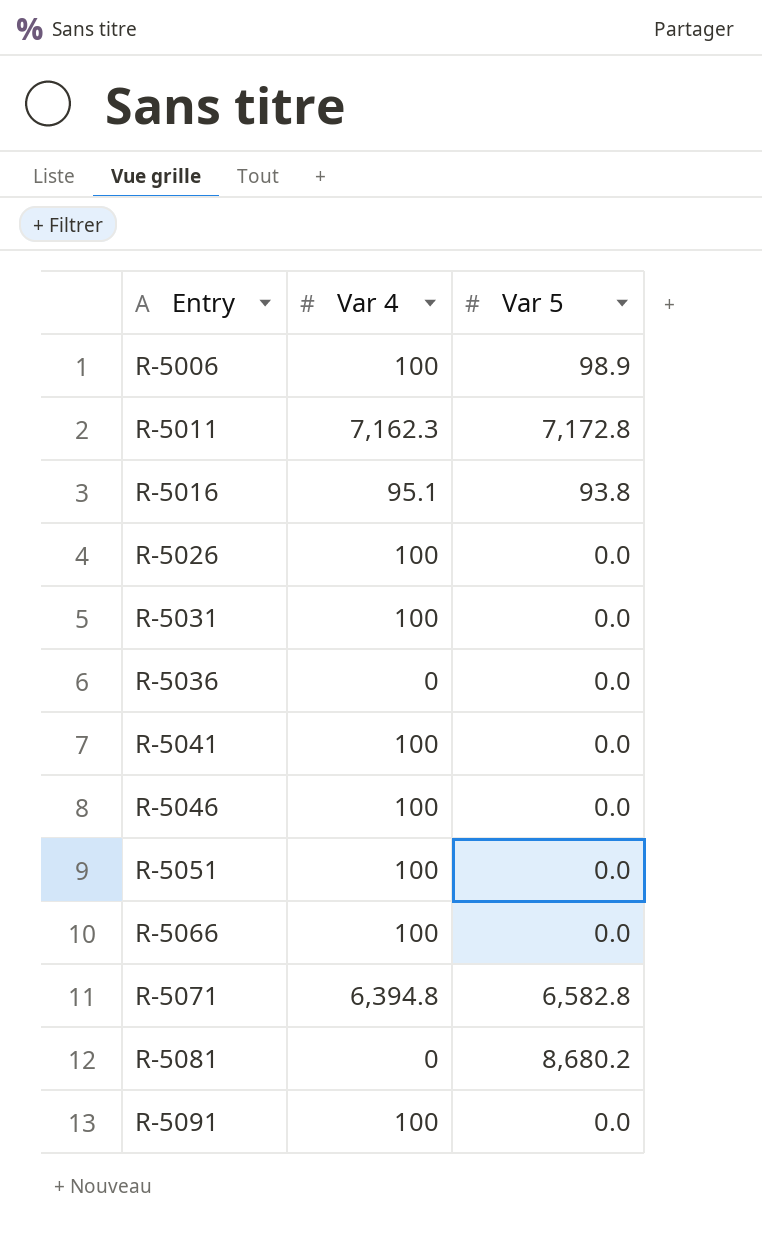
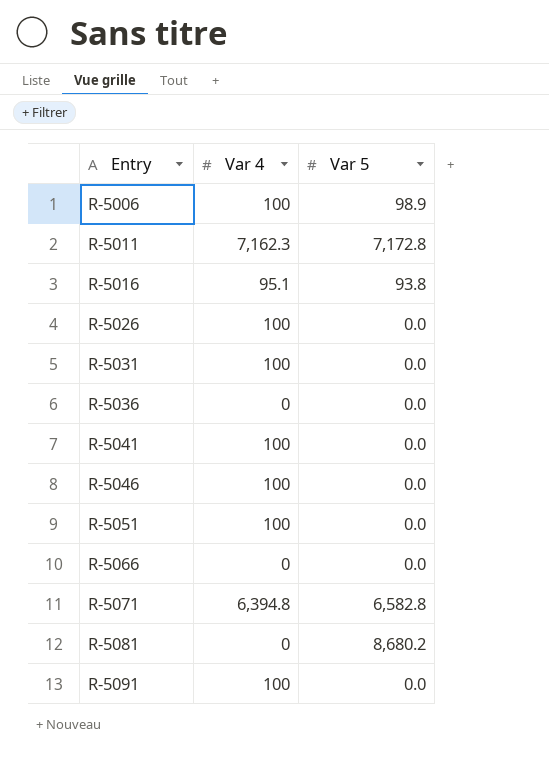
R-5066 | Var 4: 100 -> 0

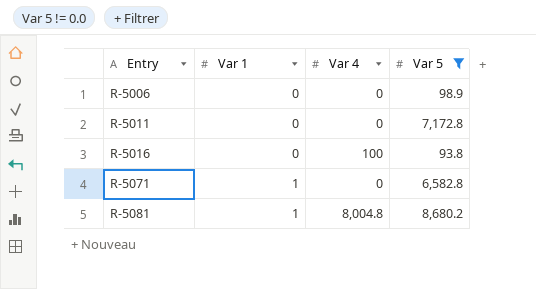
filter: none -> Var 5 != 0.0
column Var 1 | position: none -> 2
R-5006 | Var 4: 100 -> 0
R-5011 | Var 4: 7,162.3 -> 0
R-5016 | Var 4: 95.1 -> 100
R-5071 | Var 4: 6,394.8 -> 0
R-5081 | Var 4: 0 -> 8,004.8

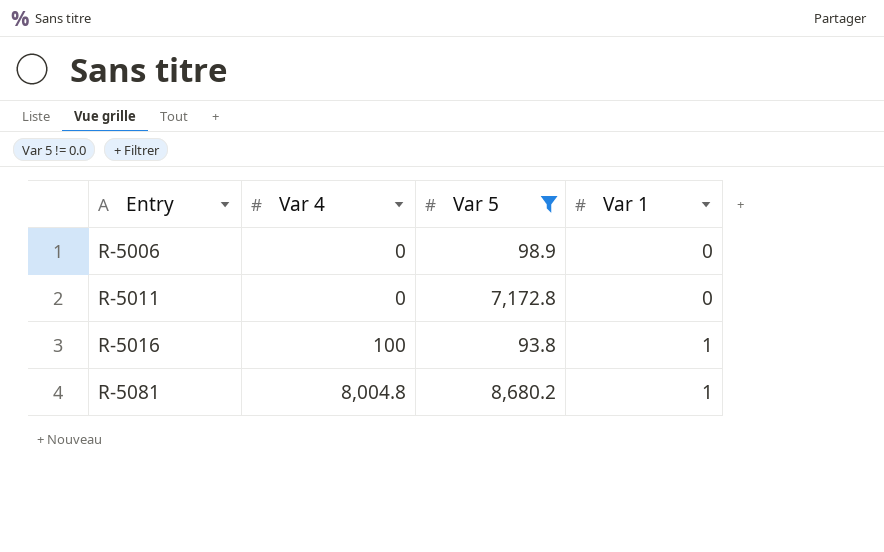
column Var 1 | position: 2 -> 4
row R-5071: 1 | 0 | 6,582.8 -> none
R-5016 | Var 1: 0 -> 1

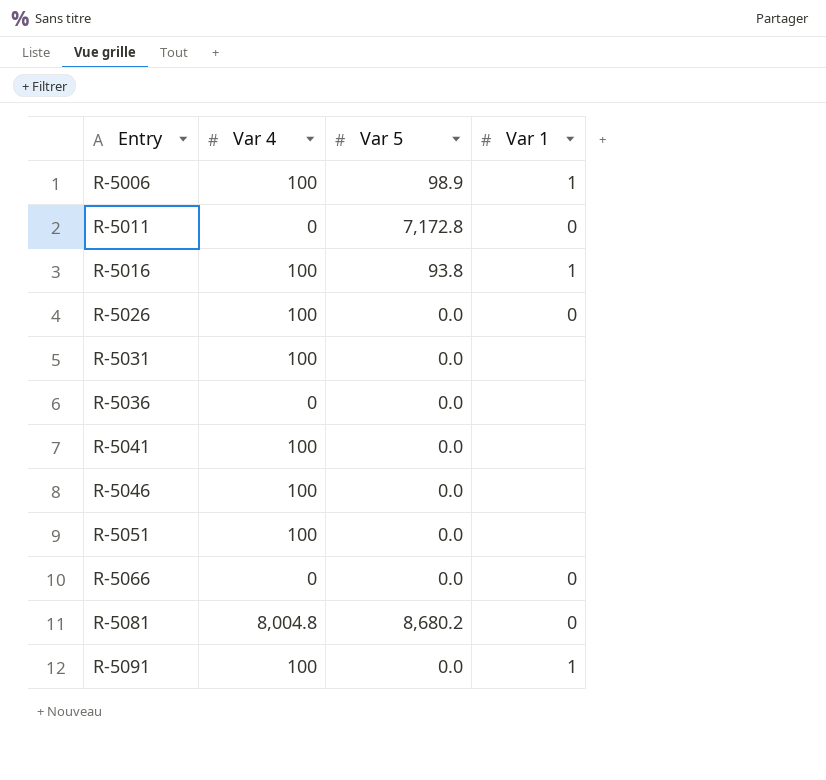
filter: Var 5 != 0.0 -> none
R-5006 | Var 4: 0 -> 100
R-5006 | Var 1: 0 -> 1
R-5081 | Var 1: 1 -> 0

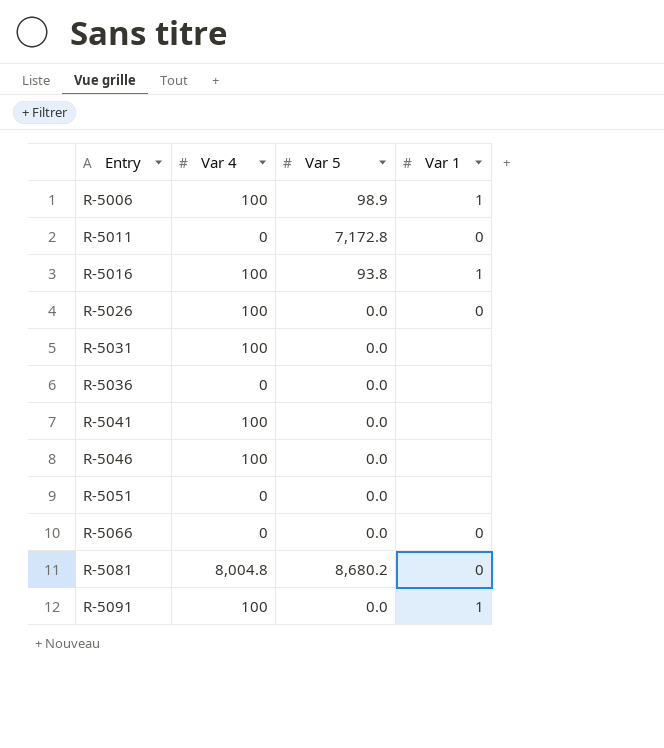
R-5051 | Var 4: 100 -> 0

